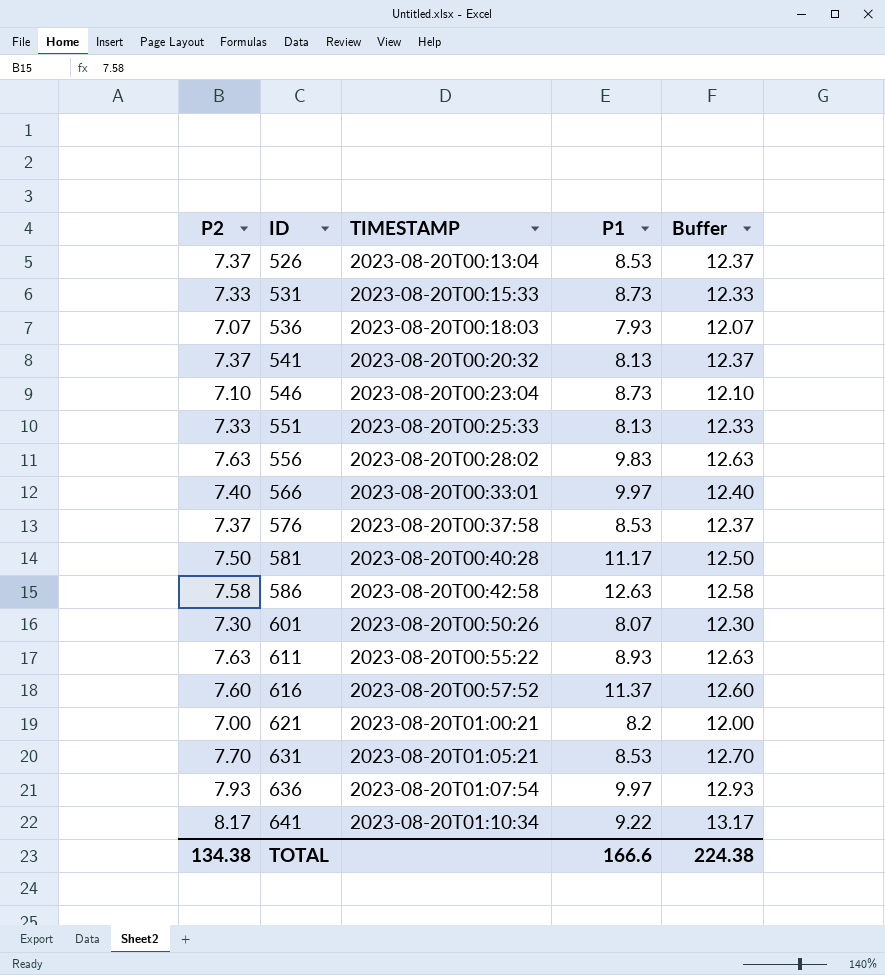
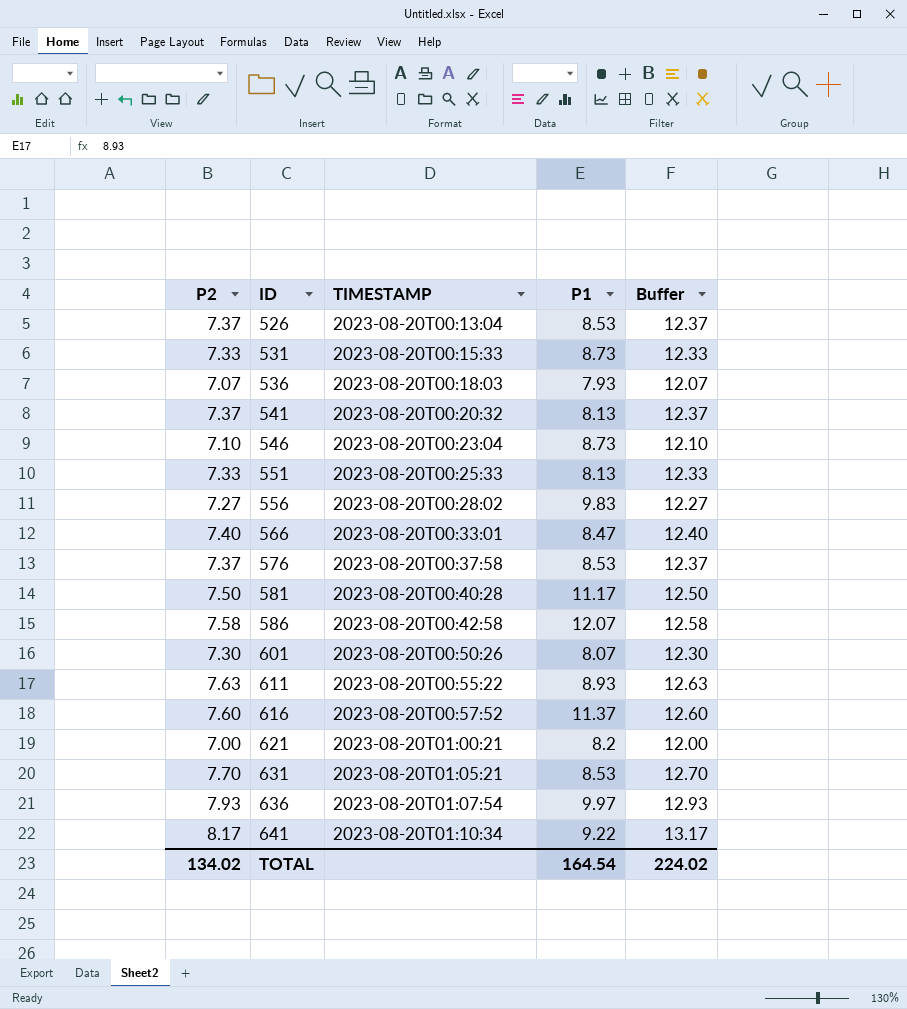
556 | P2: 7.63 -> 7.27
556 | Buffer: 12.63 -> 12.27
566 | P1: 9.97 -> 8.47
586 | P1: 12.63 -> 12.07
TOTAL | P2: 134.38 -> 134.02
TOTAL | P1: 166.6 -> 164.54
TOTAL | Buffer: 224.38 -> 224.02

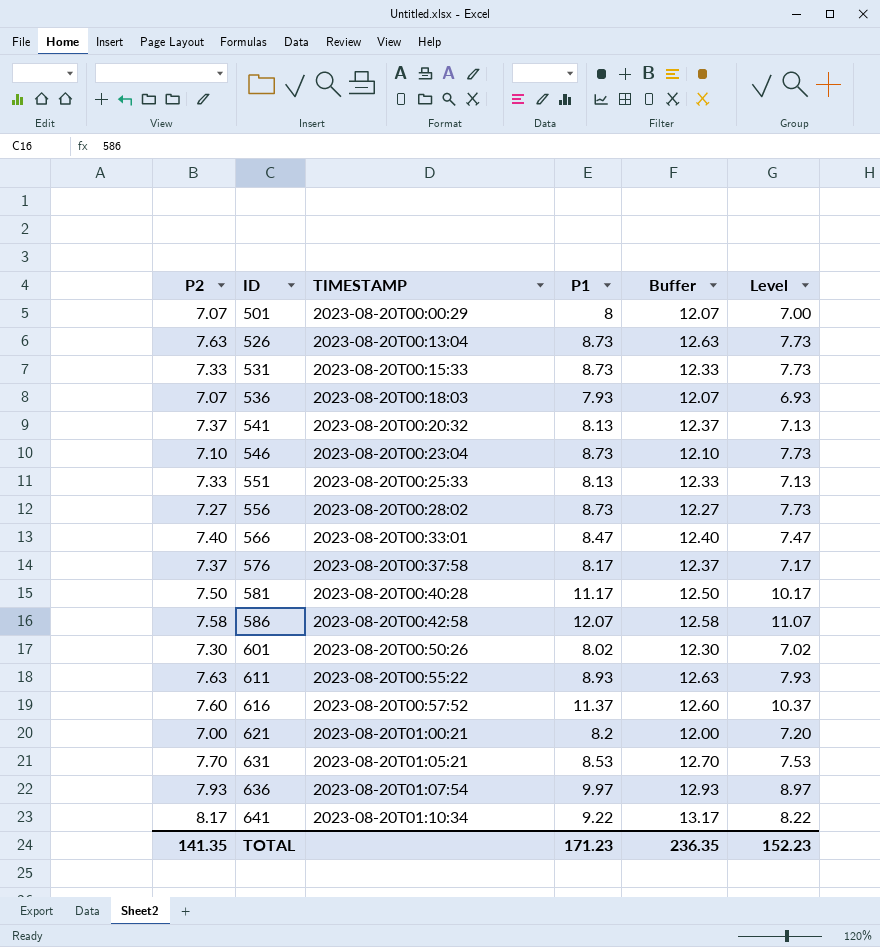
column Level | formula: none -> [P1] - 1
row 501: none -> 7.07 | 2023-08-20T00:00:29 | 8 | 12.07 | 7.00
526 | P2: 7.37 -> 7.63
526 | P1: 8.53 -> 8.73
526 | Buffer: 12.37 -> 12.63
556 | P1: 9.83 -> 8.73
576 | P1: 8.53 -> 8.17
601 | P1: 8.07 -> 8.02
TOTAL | P2: 134.02 -> 141.35
TOTAL | P1: 164.54 -> 171.23
TOTAL | Buffer: 224.02 -> 236.35

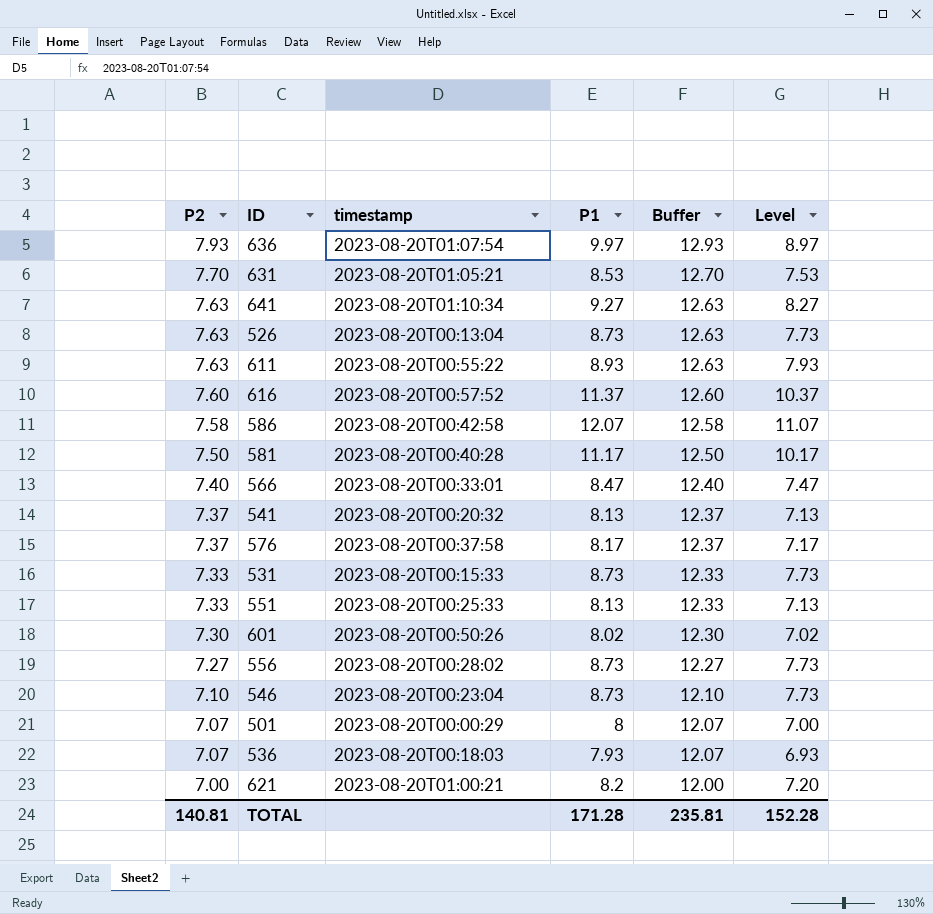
row order: ID ascending -> P2 descending
column name: TIMESTAMP -> timestamp
641 | P2: 8.17 -> 7.63
641 | P1: 9.22 -> 9.27
641 | Buffer: 13.17 -> 12.63
641 | Level: 8.22 -> 8.27
TOTAL | P2: 141.35 -> 140.81
TOTAL | P1: 171.23 -> 171.28
TOTAL | Buffer: 236.35 -> 235.81
TOTAL | Level: 152.23 -> 152.28

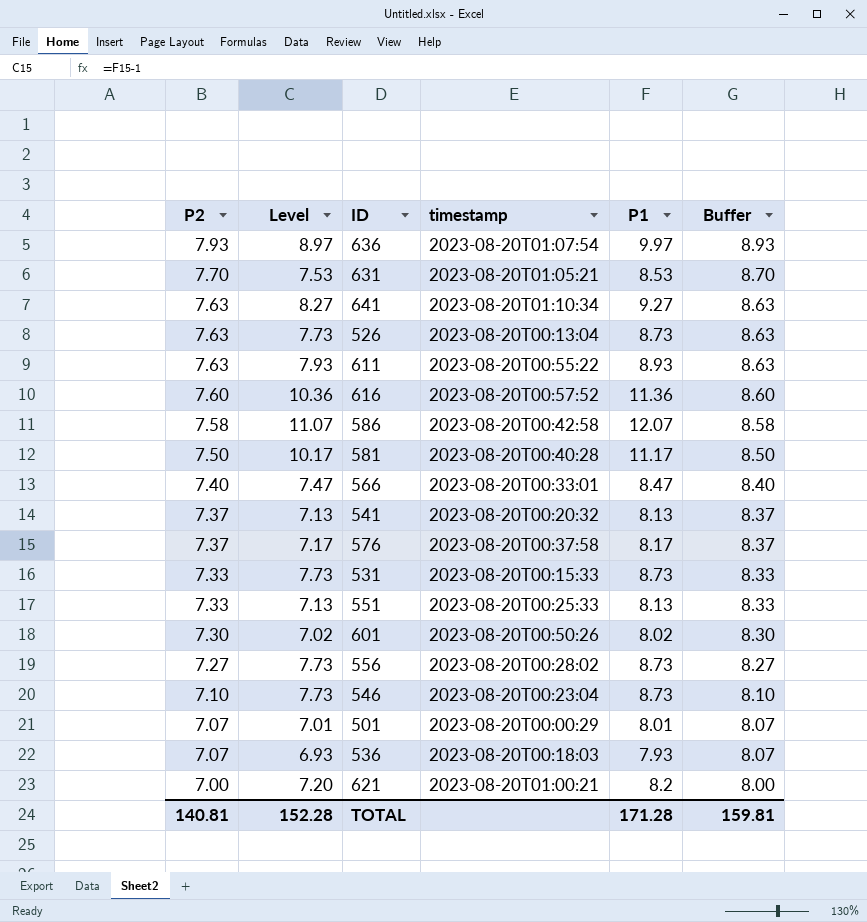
column Level | position: 6 -> 2
column Buffer | formula: [P2] + 5 -> [P2] + 1
616 | Level: 10.37 -> 10.36
616 | P1: 11.37 -> 11.36
501 | Level: 7.00 -> 7.01
501 | P1: 8 -> 8.01
TOTAL | Buffer: 235.81 -> 159.81

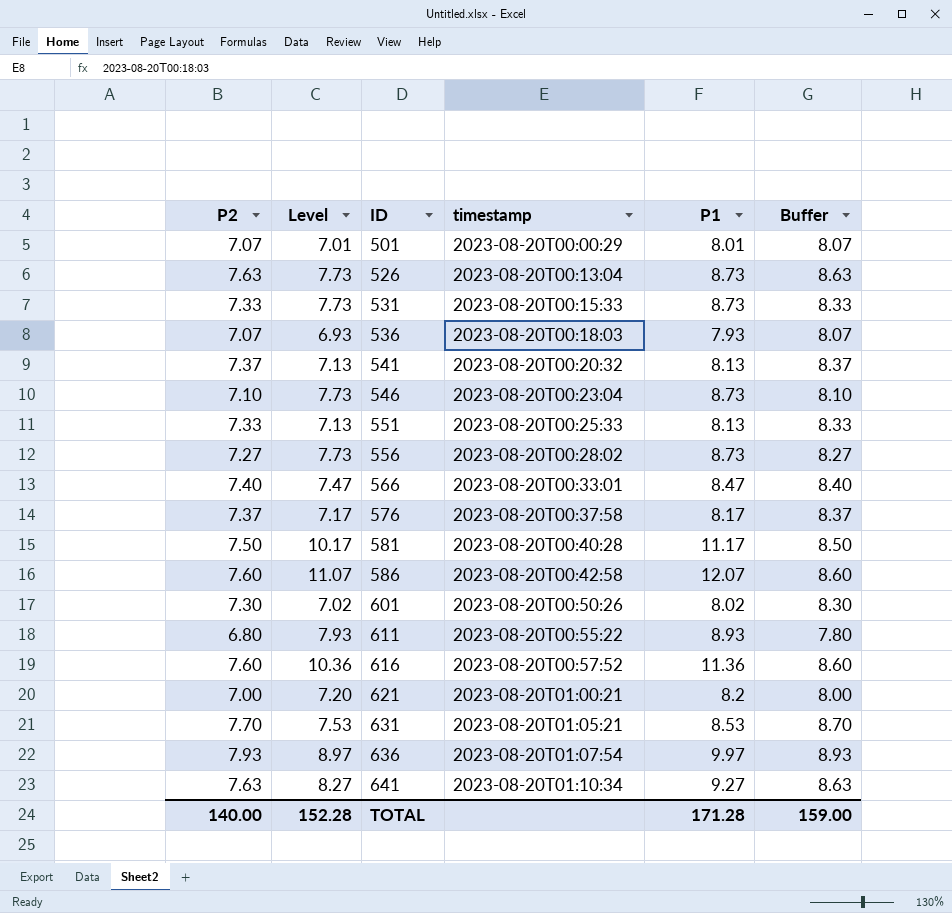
row order: P2 descending -> ID ascending
586 | P2: 7.58 -> 7.60
586 | Buffer: 8.58 -> 8.60
611 | P2: 7.63 -> 6.80
611 | Buffer: 8.63 -> 7.80
TOTAL | P2: 140.81 -> 140.00
TOTAL | Buffer: 159.81 -> 159.00

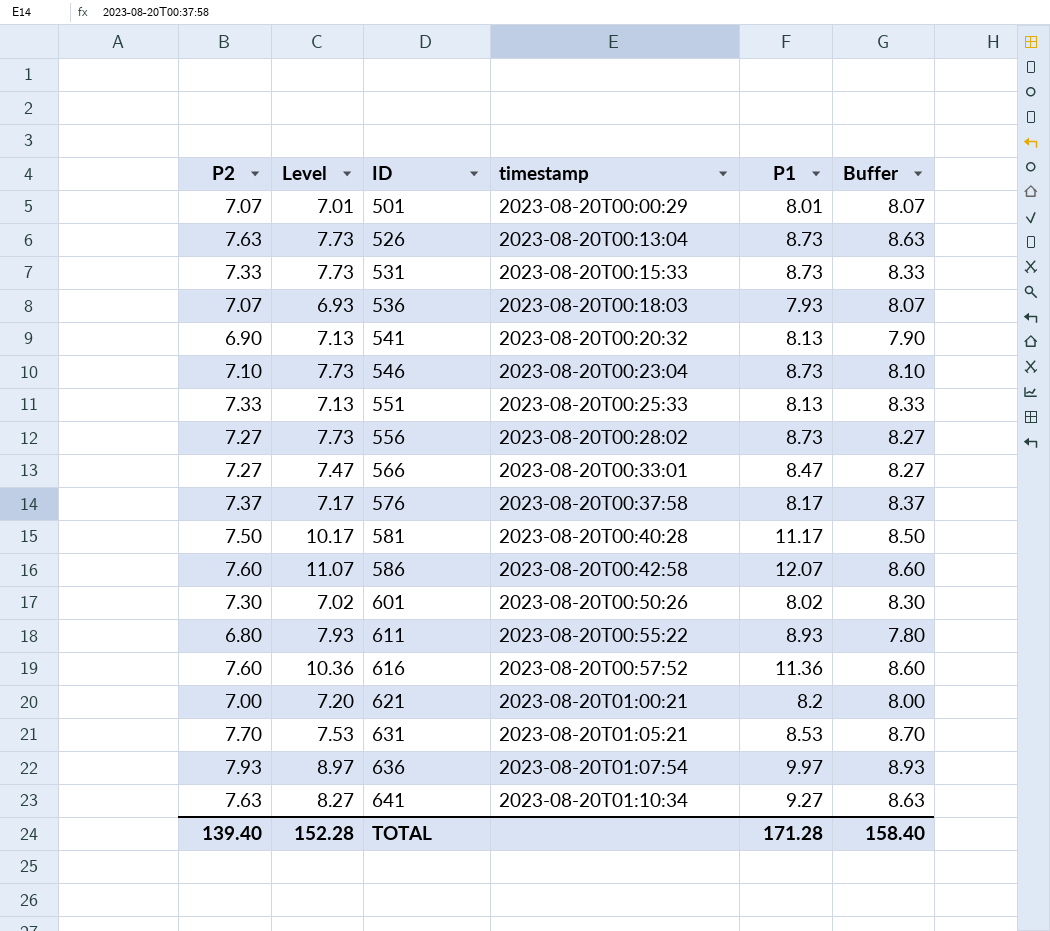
541 | P2: 7.37 -> 6.90
541 | Buffer: 8.37 -> 7.90
566 | P2: 7.40 -> 7.27
566 | Buffer: 8.40 -> 8.27
TOTAL | P2: 140.00 -> 139.40
TOTAL | Buffer: 159.00 -> 158.40

